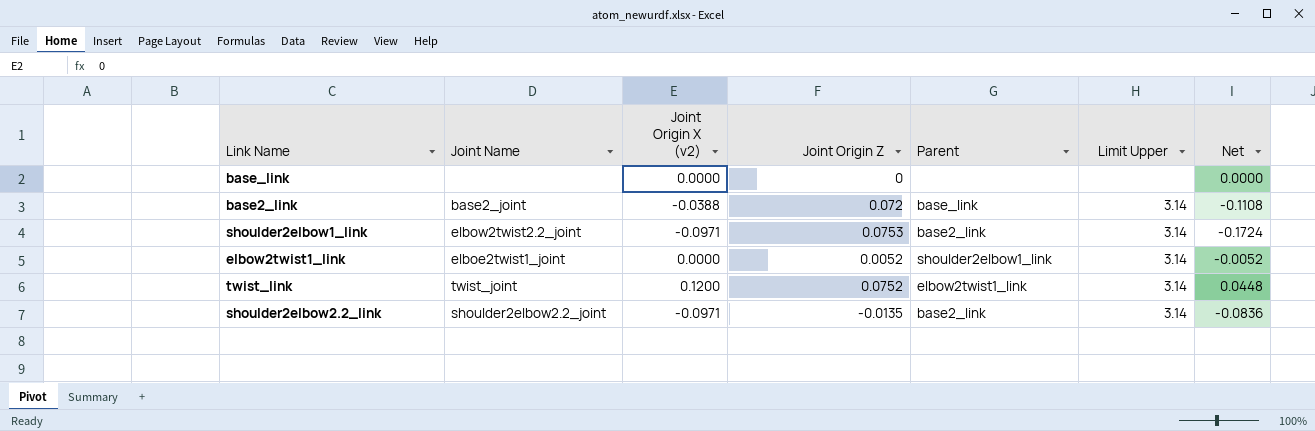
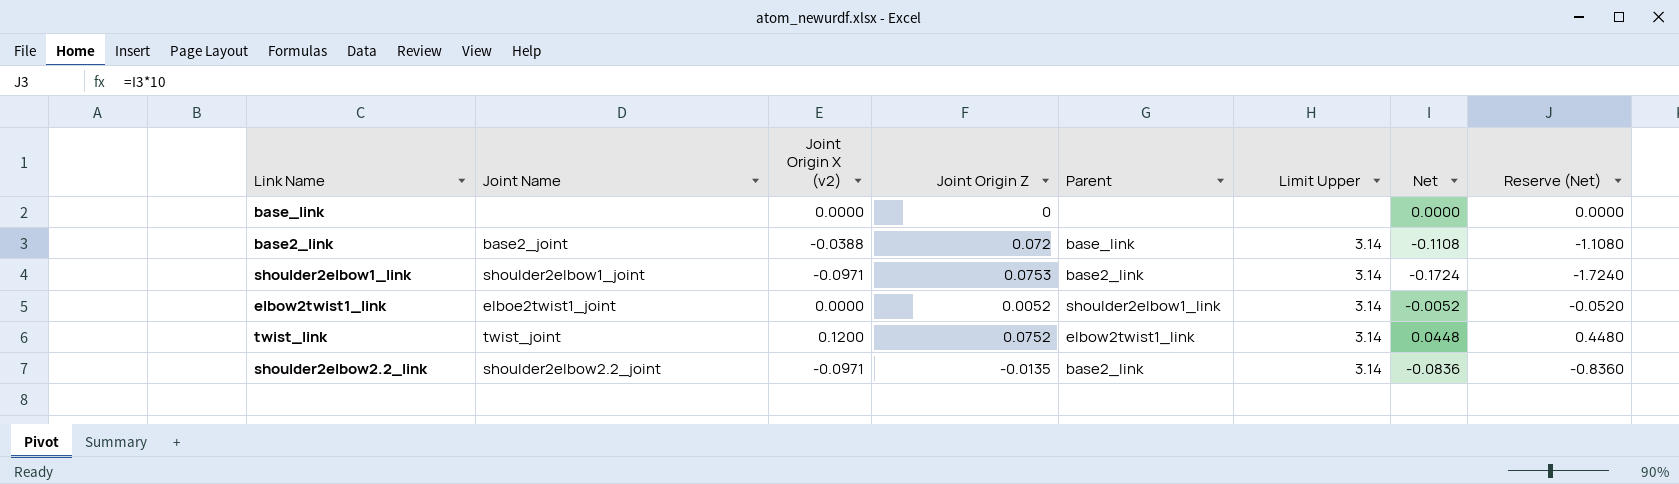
column Reserve (Net) | formula: none -> [Net] * 10
shoulder2elbow1_link | Joint Name: elbow2twist2.2_joint -> shoulder2elbow1_joint

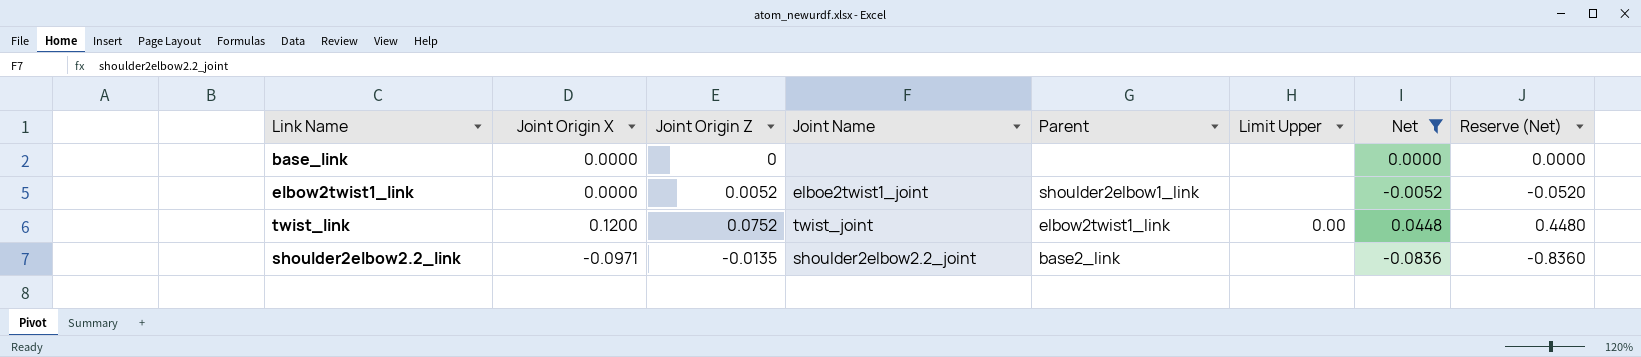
filter: none -> Net >= -0.0836
column name: Joint Origin X (v2) -> Joint Origin X
column Joint Name | position: 2 -> 4
elbow2twist1_link | Limit Upper: 3.14 -> none
twist_link | Limit Upper: 3.14 -> 0.00
shoulder2elbow2.2_link | Limit Upper: 3.14 -> none

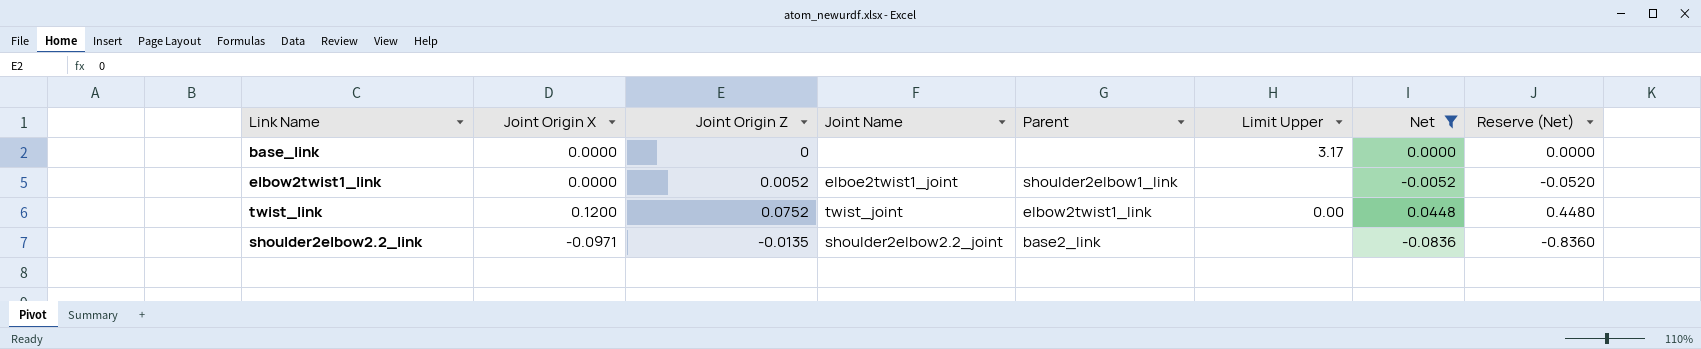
base_link | Limit Upper: none -> 3.17

